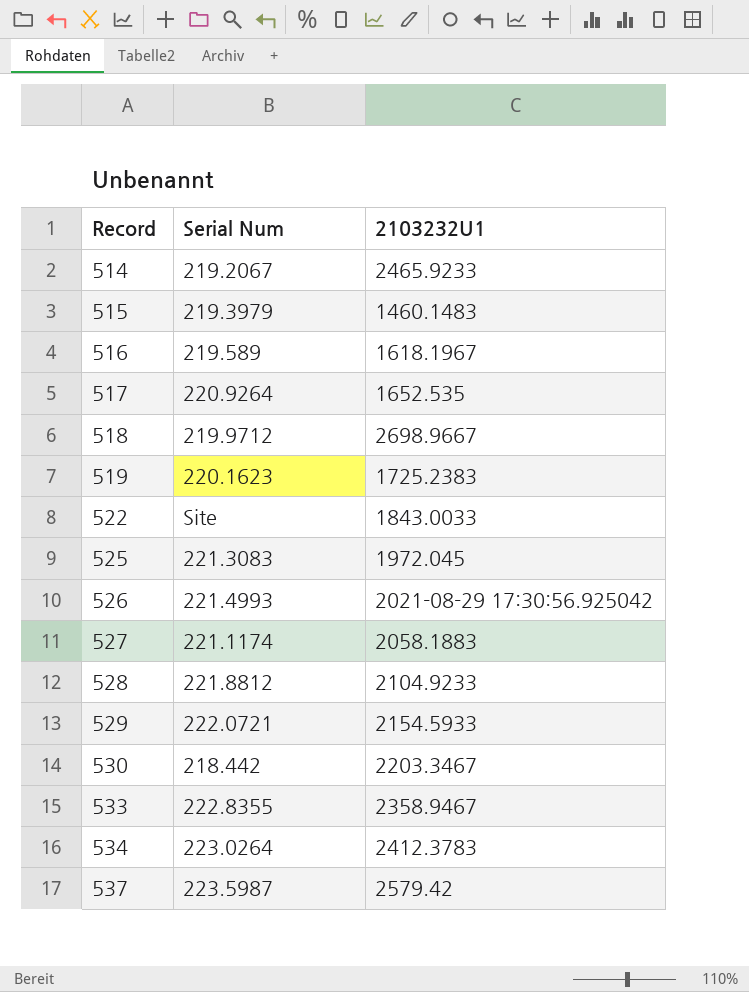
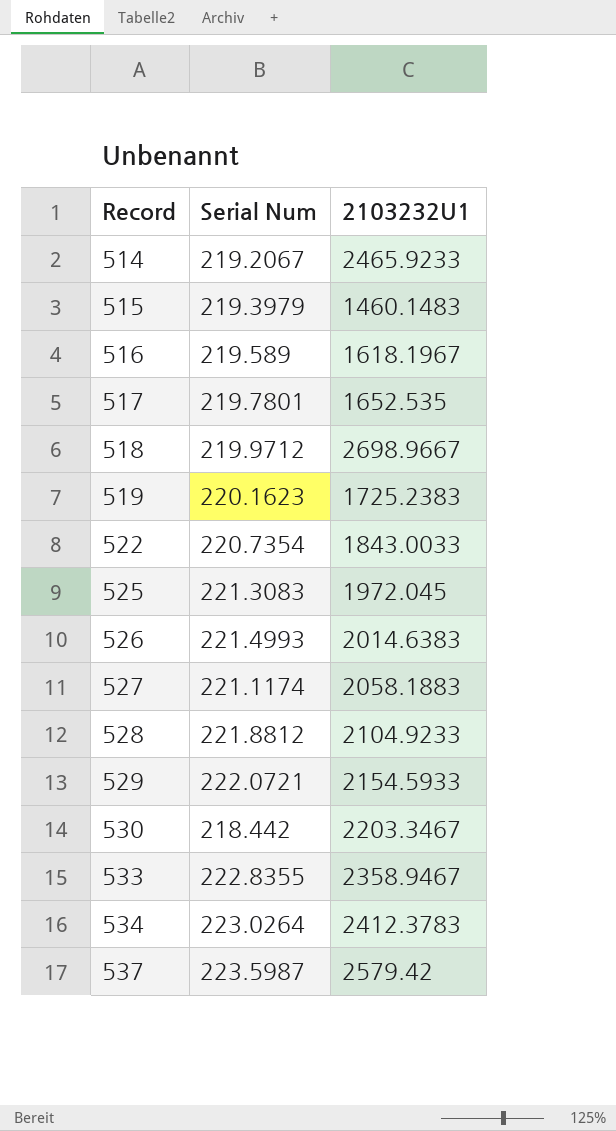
517 | Serial Num: 220.9264 -> 219.7801
522 | Serial Num: Site -> 220.7354
526 | 2103232U1: 2021-08-29 17:30:56.925042 -> 2014.6383

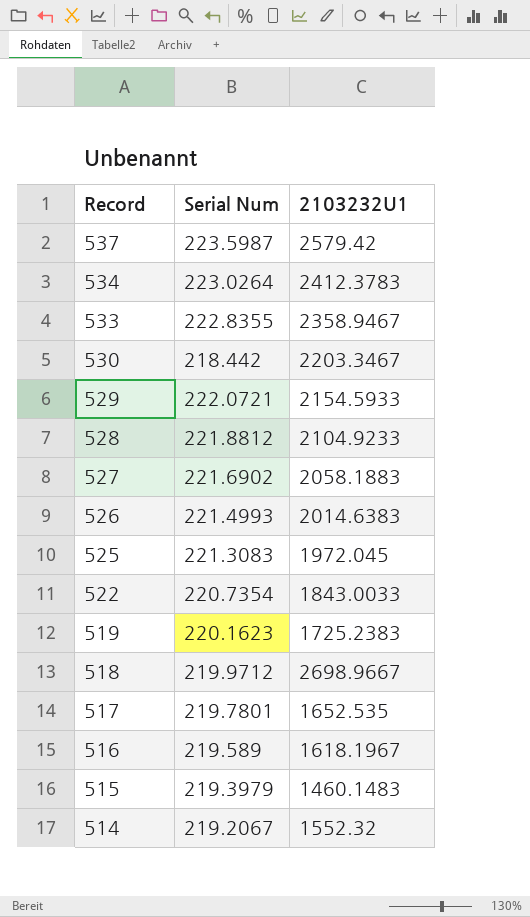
row order: Record ascending -> Record descending
527 | Serial Num: 221.1174 -> 221.6902
514 | 2103232U1: 2465.9233 -> 1552.32

